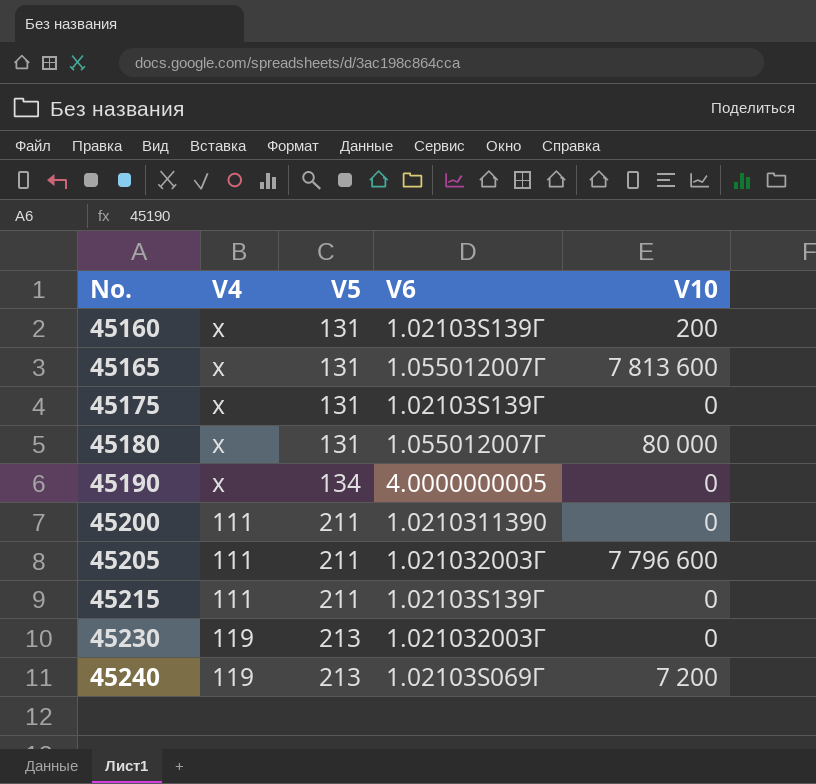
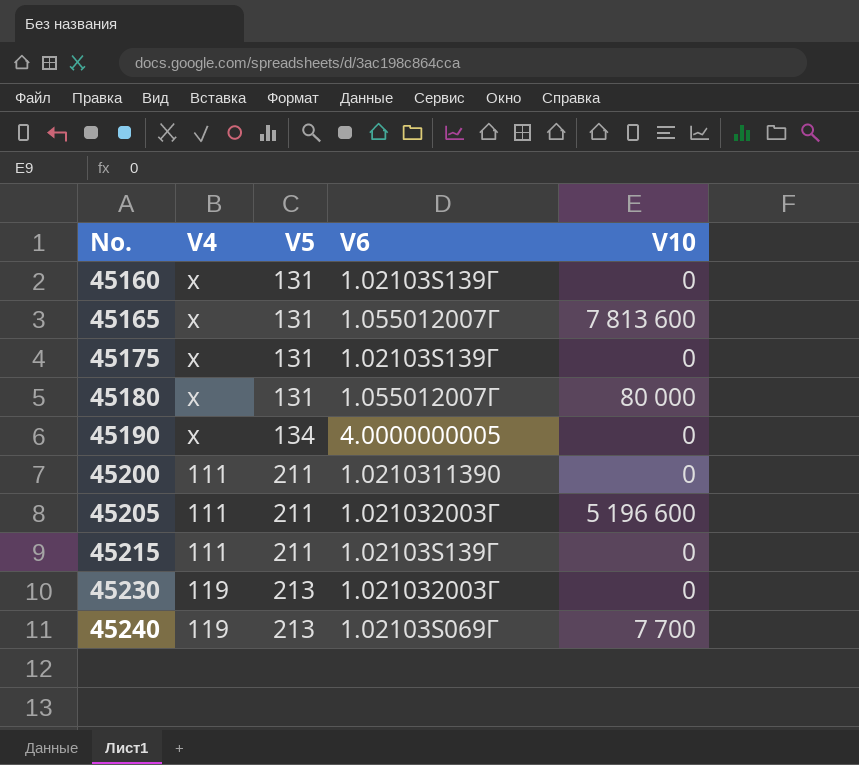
45160 | V10: 200 -> 0
45205 | V10: 7 796 600 -> 5 196 600
45240 | V10: 7 200 -> 7 700

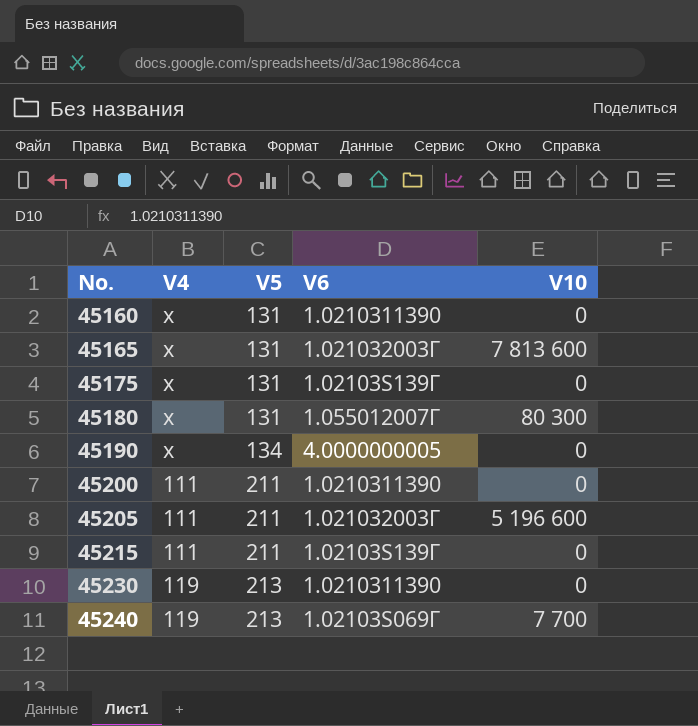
45160 | V6: 1.02103S139Г -> 1.0210311390
45165 | V6: 1.055012007Г -> 1.021032003Г
45180 | V10: 80 000 -> 80 300
45230 | V6: 1.021032003Г -> 1.0210311390

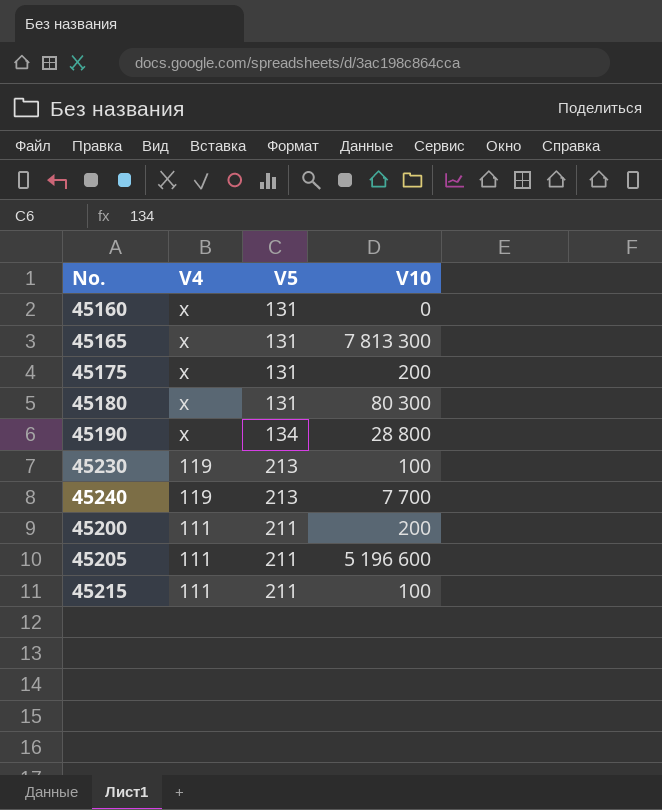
row order: No. ascending -> V4 descending
column V6 | position: 4 -> none
45165 | V10: 7 813 600 -> 7 813 300
45175 | V10: 0 -> 200
45190 | V10: 0 -> 28 800
45230 | V10: 0 -> 100
45200 | V10: 0 -> 200
45215 | V10: 0 -> 100

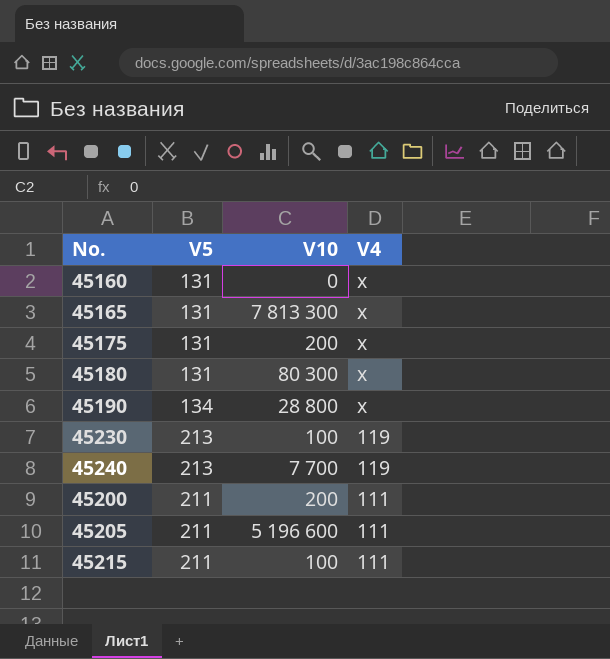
column V4 | position: 2 -> 4

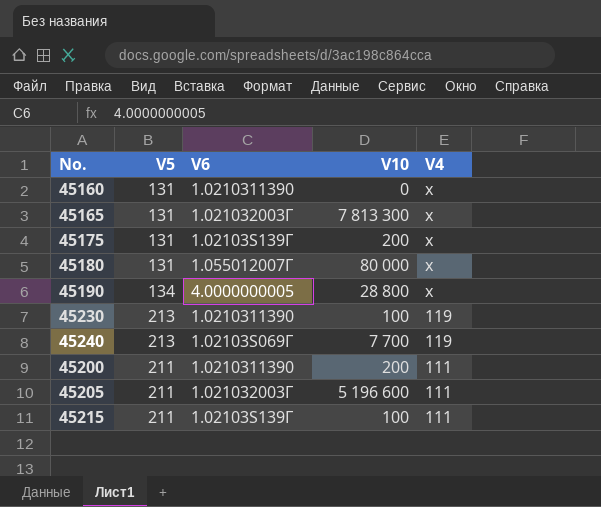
column V6 | position: none -> 3
45180 | V10: 80 300 -> 80 000

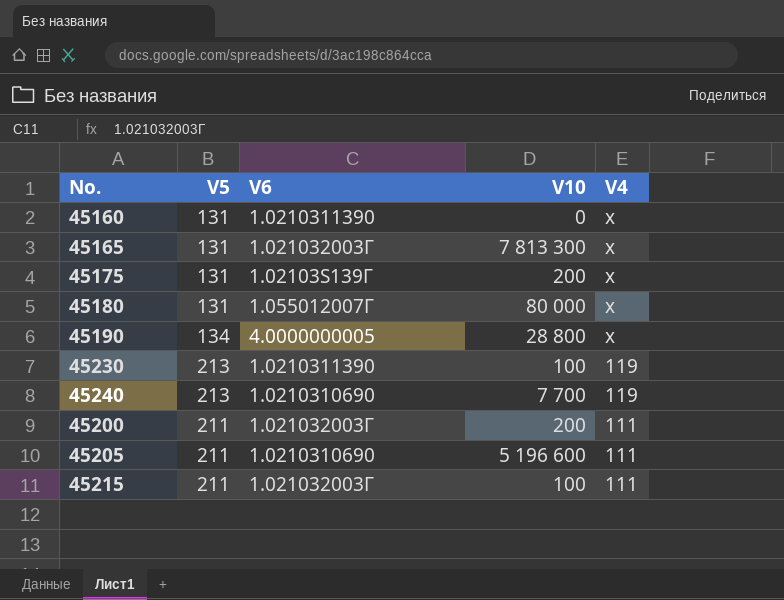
45240 | V6: 1.02103S069Г -> 1.0210310690
45200 | V6: 1.0210311390 -> 1.021032003Г
45205 | V6: 1.021032003Г -> 1.0210310690
45215 | V6: 1.02103S139Г -> 1.021032003Г

